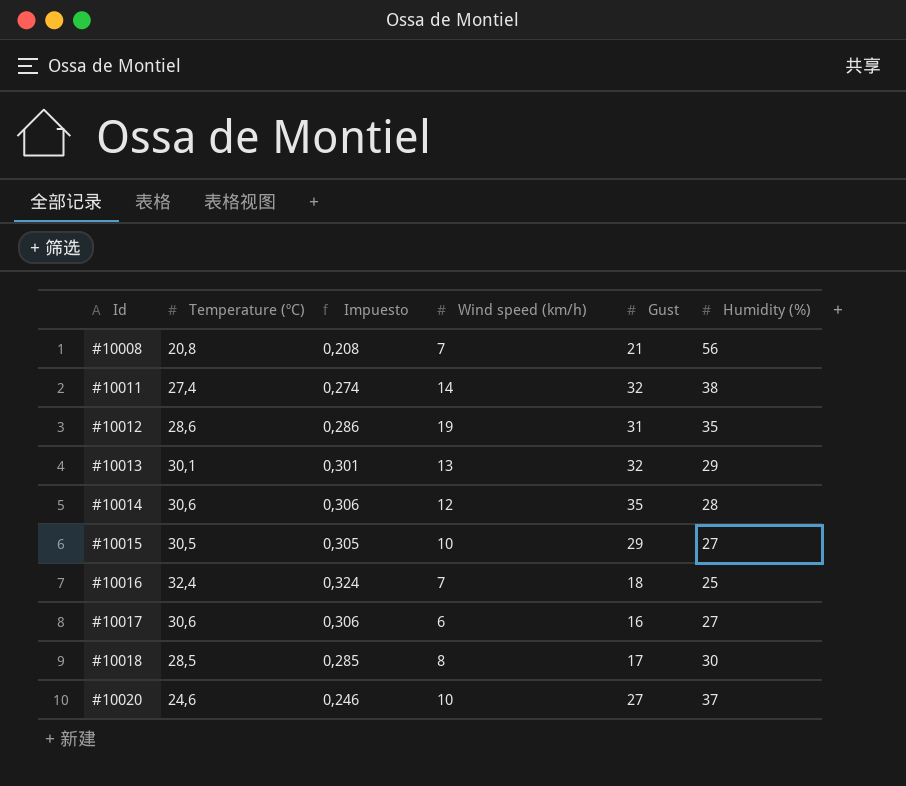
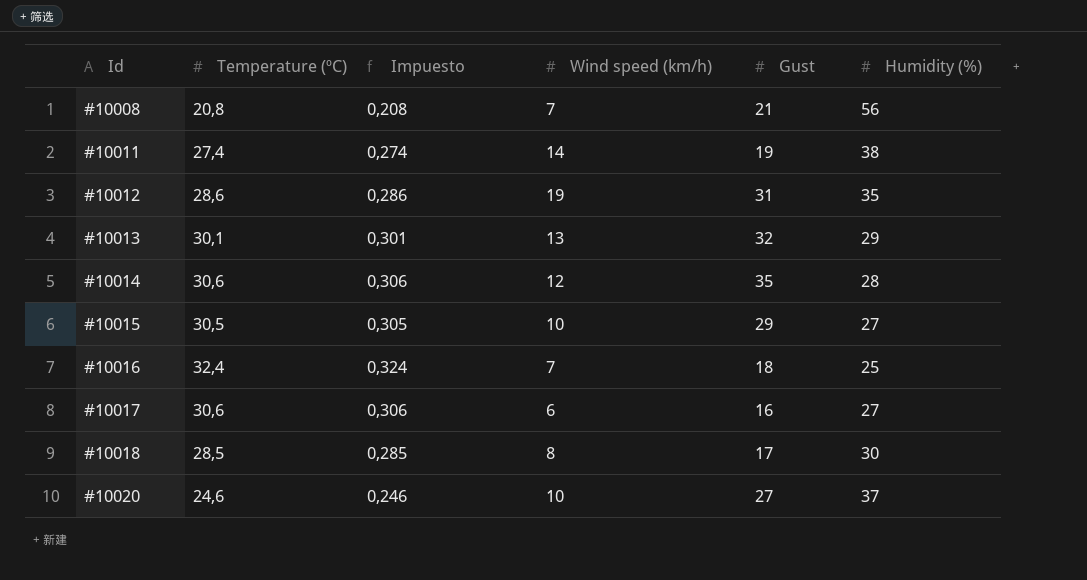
#10011 | Gust: 32 -> 19

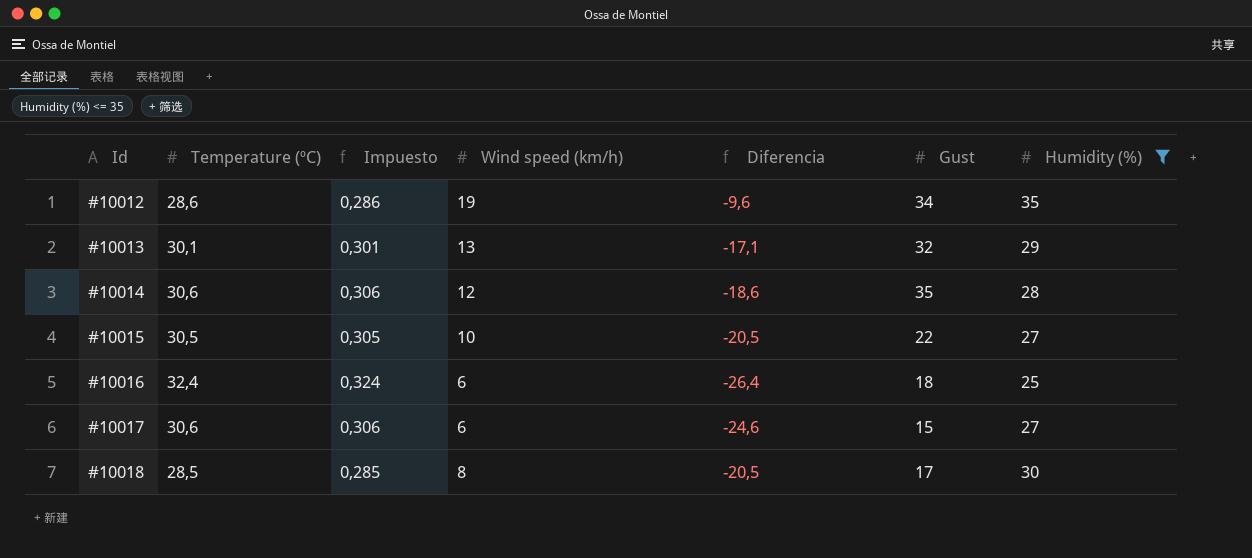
filter: none -> Humidity (%) <= 35
column Diferencia | formula: none -> [Wind speed (km/h)] - [Temperature (ºC)]
#10012 | Gust: 31 -> 34
#10015 | Gust: 29 -> 22
#10016 | Wind speed (km/h): 7 -> 6
#10017 | Gust: 16 -> 15

